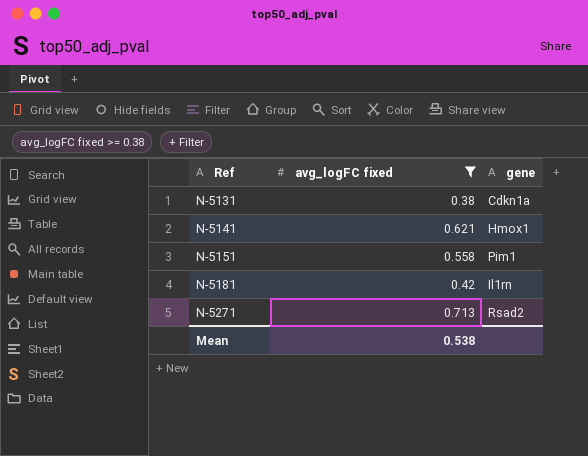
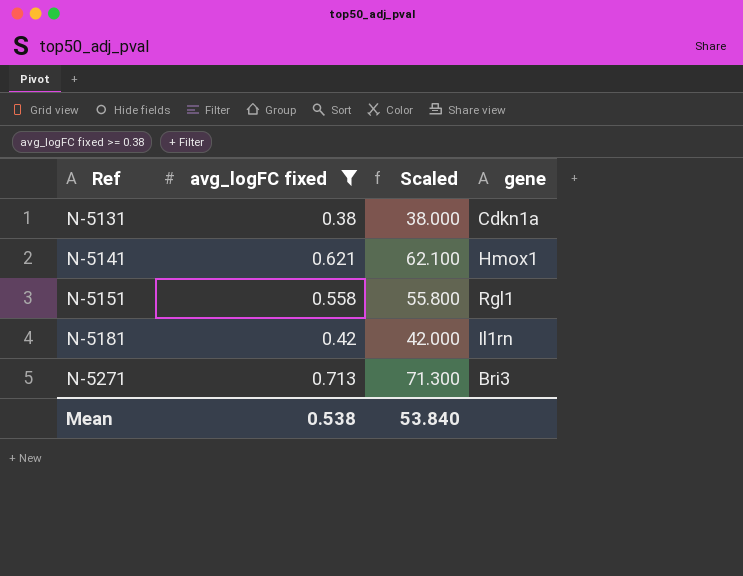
column Scaled | formula: none -> [avg_logFC fixed] * 100
N-5151 | gene: Pim1 -> Rgl1
N-5271 | gene: Rsad2 -> Bri3

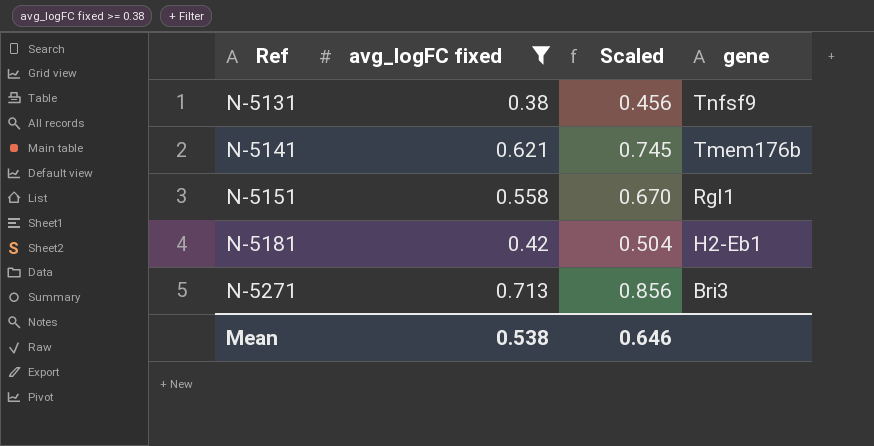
column Scaled | formula: [avg_logFC fixed] * 100 -> [avg_logFC fixed] * 1.2
N-5131 | gene: Cdkn1a -> Tnfsf9
N-5141 | gene: Hmox1 -> Tmem176b
N-5181 | gene: Il1rn -> H2-Eb1
Mean | Scaled: 53.840 -> 0.646

